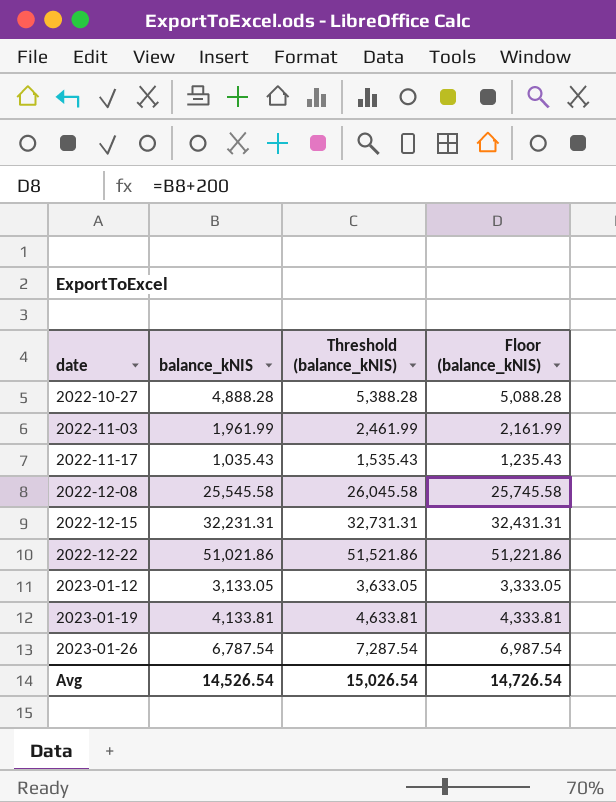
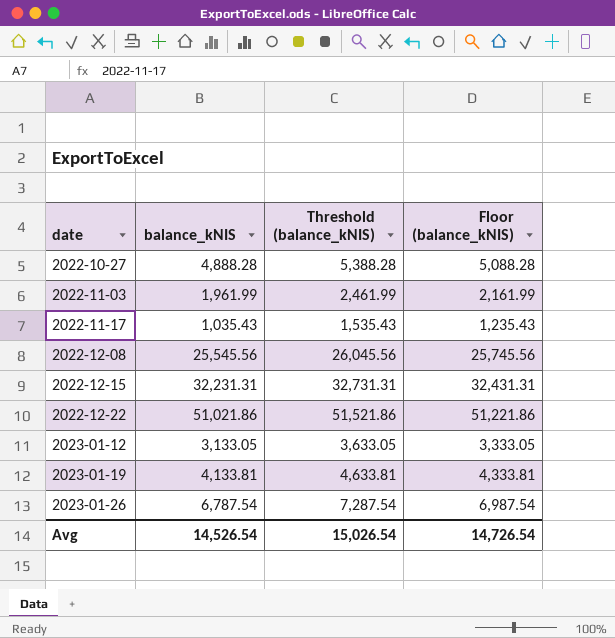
2022-12-08 | balance_kNIS: 25,545.58 -> 25,545.56
2022-12-08 | Threshold (balance_kNIS): 26,045.58 -> 26,045.56
2022-12-08 | Floor (balance_kNIS): 25,745.58 -> 25,745.56

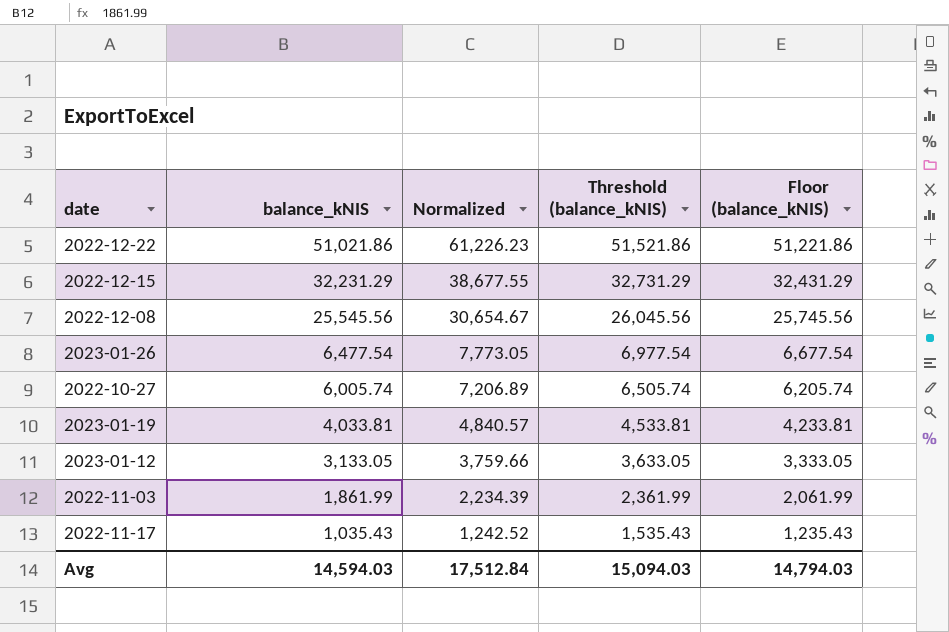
row order: date ascending -> balance_kNIS descending
column Normalized | formula: none -> [balance_kNIS] * 1.2
2022-12-15 | balance_kNIS: 32,231.31 -> 32,231.29
2022-12-15 | Threshold (balance_kNIS): 32,731.31 -> 32,731.29
2022-12-15 | Floor (balance_kNIS): 32,431.31 -> 32,431.29
2023-01-26 | balance_kNIS: 6,787.54 -> 6,477.54
2023-01-26 | Threshold (balance_kNIS): 7,287.54 -> 6,977.54
2023-01-26 | Floor (balance_kNIS): 6,987.54 -> 6,677.54
2022-10-27 | balance_kNIS: 4,888.28 -> 6,005.74
2022-10-27 | Threshold (balance_kNIS): 5,388.28 -> 6,505.74
2022-10-27 | Floor (balance_kNIS): 5,088.28 -> 6,205.74
2023-01-19 | balance_kNIS: 4,133.81 -> 4,033.81
2023-01-19 | Threshold (balance_kNIS): 4,633.81 -> 4,533.81
2023-01-19 | Floor (balance_kNIS): 4,333.81 -> 4,233.81
2022-11-03 | balance_kNIS: 1,961.99 -> 1,861.99
2022-11-03 | Threshold (balance_kNIS): 2,461.99 -> 2,361.99
2022-11-03 | Floor (balance_kNIS): 2,161.99 -> 2,061.99
Avg | balance_kNIS: 14,526.54 -> 14,594.03
Avg | Threshold (balance_kNIS): 15,026.54 -> 15,094.03
Avg | Floor (balance_kNIS): 14,726.54 -> 14,794.03

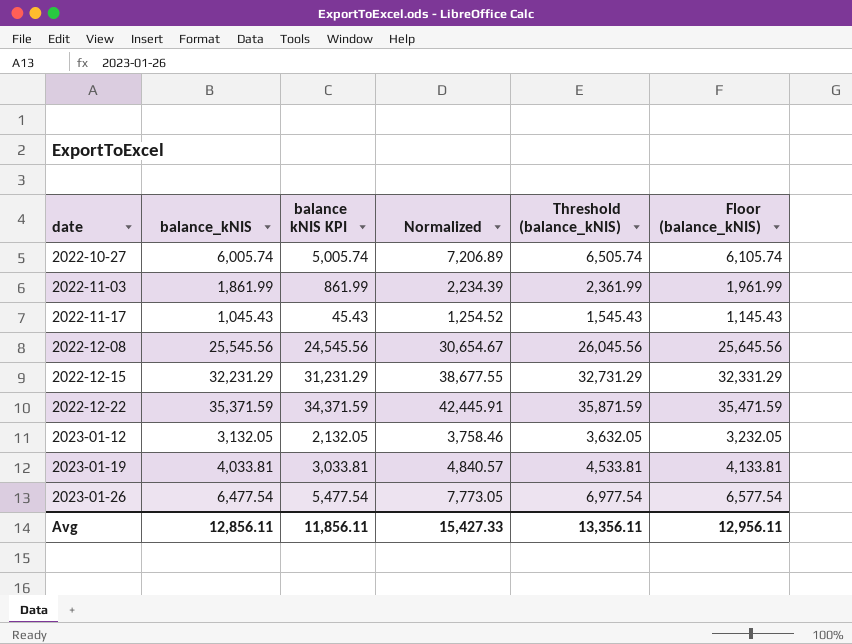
row order: balance_kNIS descending -> date ascending
column balance kNIS KPI | formula: none -> [balance_kNIS] - 1000
column Floor (balance_kNIS) | formula: [balance_kNIS] + 200 -> [balance_kNIS] + 100
2022-11-17 | balance_kNIS: 1,035.43 -> 1,045.43
2022-11-17 | Normalized: 1,242.52 -> 1,254.52
2022-11-17 | Threshold (balance_kNIS): 1,535.43 -> 1,545.43
2022-12-22 | balance_kNIS: 51,021.86 -> 35,371.59
2022-12-22 | Normalized: 61,226.23 -> 42,445.91
2022-12-22 | Threshold (balance_kNIS): 51,521.86 -> 35,871.59
2023-01-12 | balance_kNIS: 3,133.05 -> 3,132.05
2023-01-12 | Normalized: 3,759.66 -> 3,758.46
2023-01-12 | Threshold (balance_kNIS): 3,633.05 -> 3,632.05
Avg | balance_kNIS: 14,594.03 -> 12,856.11
Avg | Normalized: 17,512.84 -> 15,427.33
Avg | Threshold (balance_kNIS): 15,094.03 -> 13,356.11
Avg | Floor (balance_kNIS): 14,794.03 -> 12,956.11

